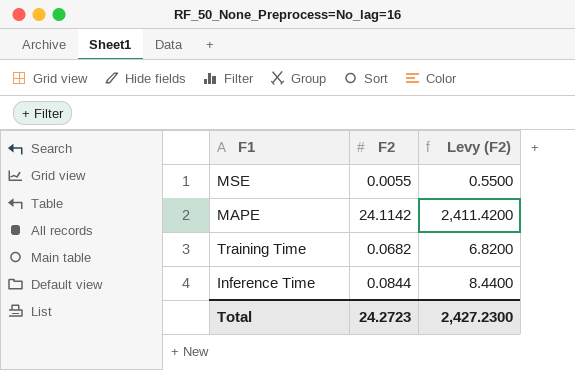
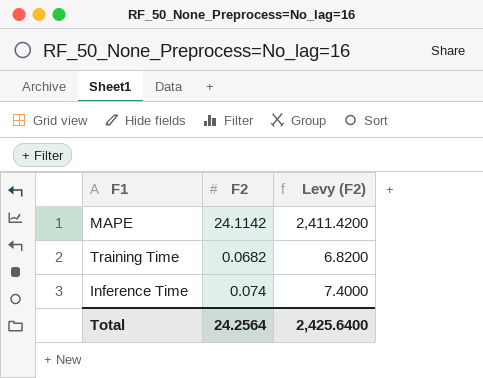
row MSE: 0.0055 | 0.5500 -> none
Inference Time | F2: 0.0844 -> 0.074
Inference Time | Levy (F2): 8.4400 -> 7.4000
Total | F2: 24.2723 -> 24.2564
Total | Levy (F2): 2,427.2300 -> 2,425.6400

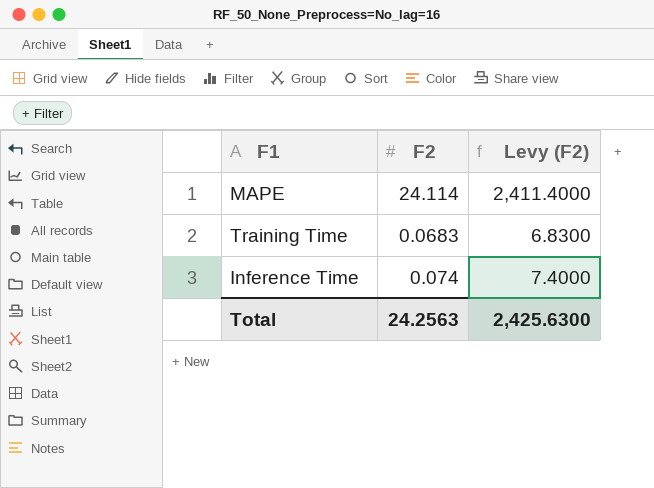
MAPE | F2: 24.1142 -> 24.114
MAPE | Levy (F2): 2,411.4200 -> 2,411.4000
Training Time | F2: 0.0682 -> 0.0683
Training Time | Levy (F2): 6.8200 -> 6.8300
Total | F2: 24.2564 -> 24.2563
Total | Levy (F2): 2,425.6400 -> 2,425.6300

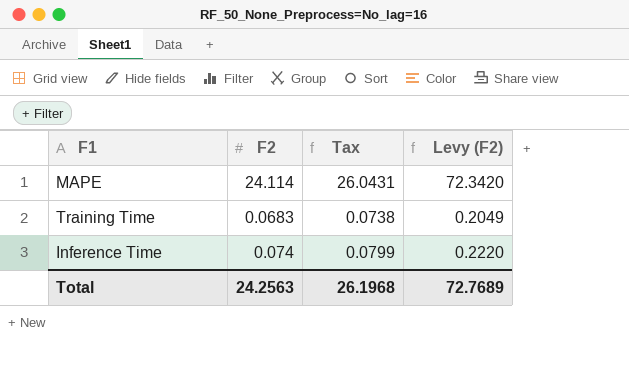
column Tax | formula: none -> [F2] * 1.08
column Levy (F2) | formula: [F2] * 100 -> [F2] * 3
Total | Levy (F2): 2,425.6300 -> 72.7689

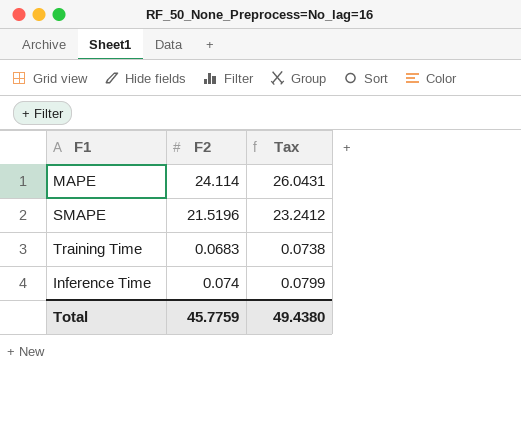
column Levy (F2) | formula: [F2] * 3 -> none
row SMAPE: none -> 21.5196 | 23.2412
Total | F2: 24.2563 -> 45.7759
Total | Tax: 26.1968 -> 49.4380

